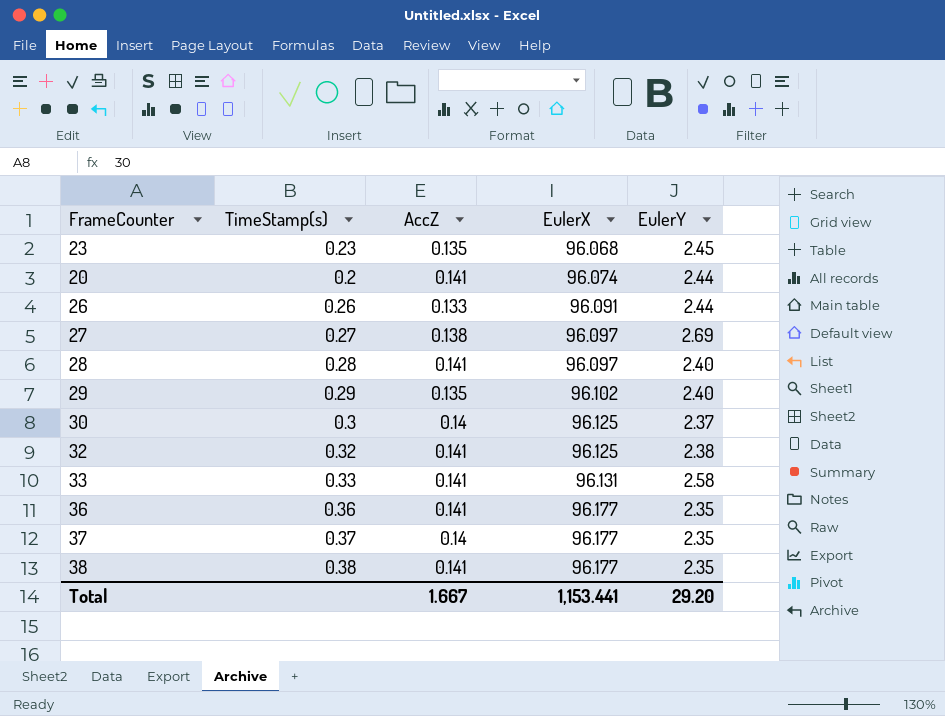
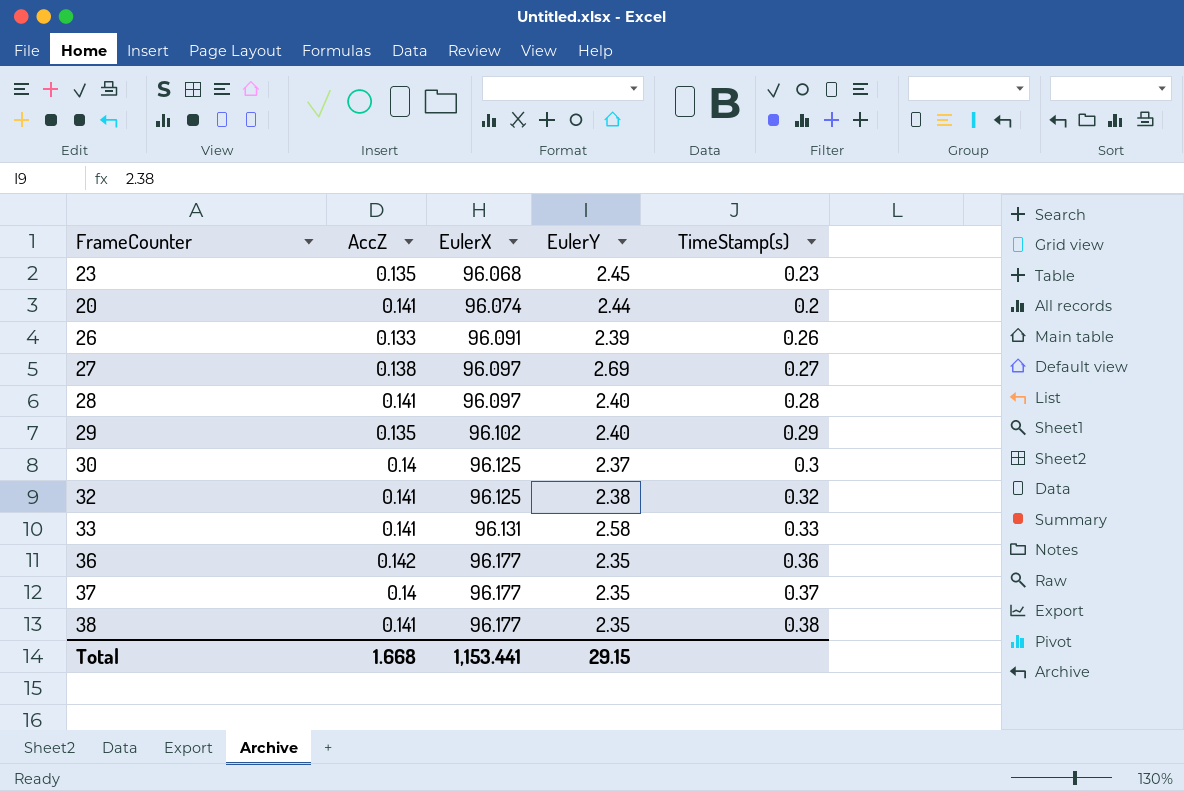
column TimeStamp(s) | position: 2 -> 5
26 | EulerY: 2.44 -> 2.39
36 | AccZ: 0.141 -> 0.142
Total | AccZ: 1.667 -> 1.668
Total | EulerY: 29.20 -> 29.15

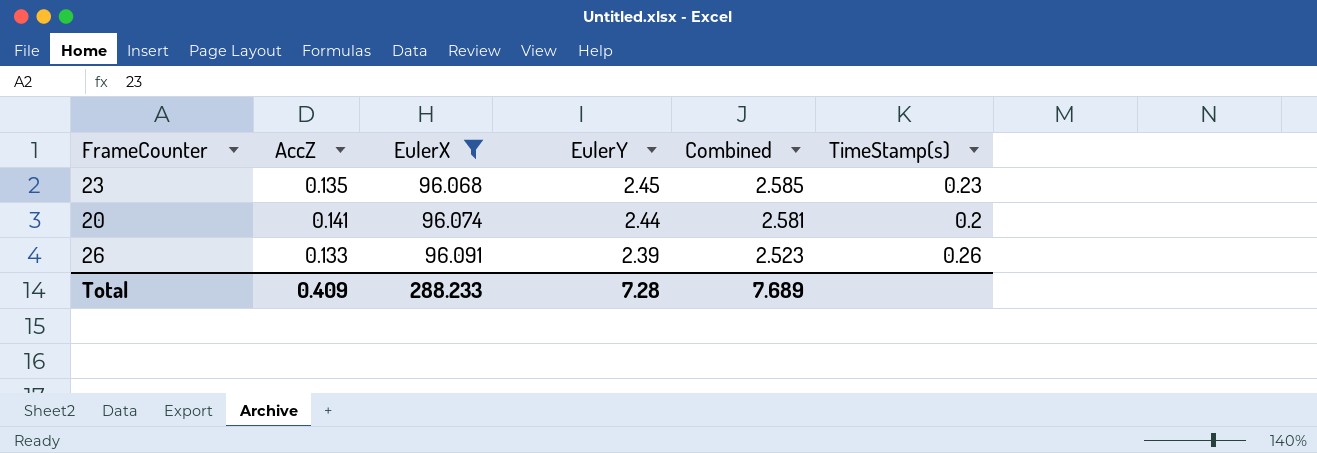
filter: none -> EulerX <= 96.091
column Combined | formula: none -> [AccZ] + [EulerY]
Total | AccZ: 1.668 -> 0.409
Total | EulerX: 1,153.441 -> 288.233
Total | EulerY: 29.15 -> 7.28

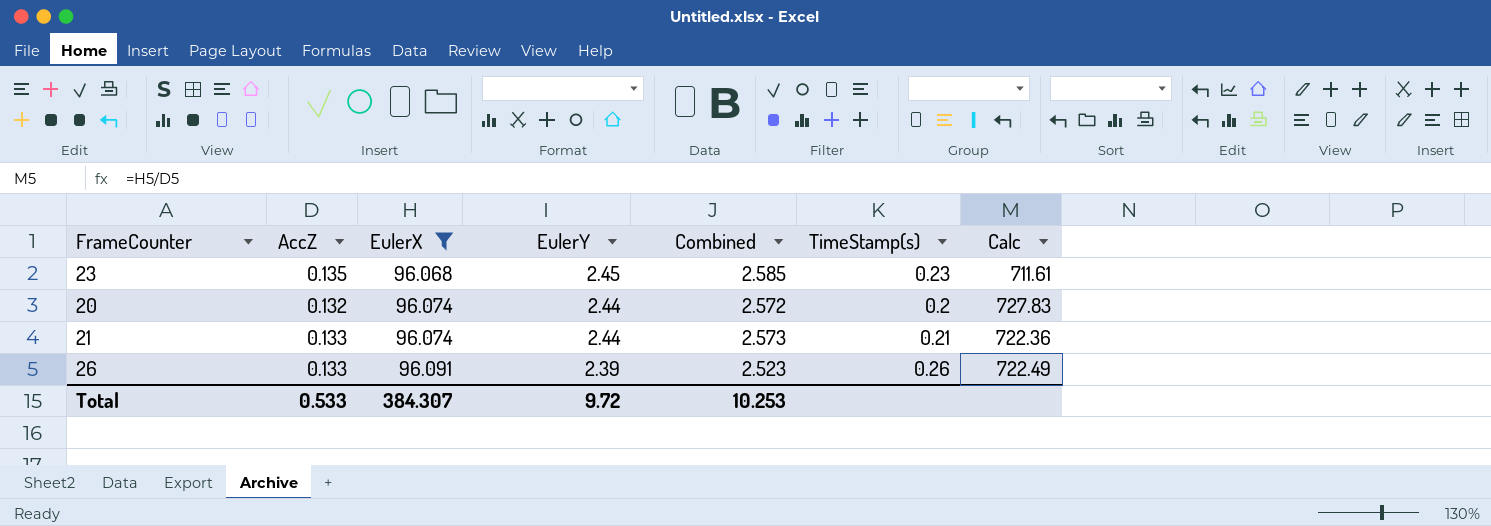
column Calc | formula: none -> [EulerX] / [AccZ]
20 | AccZ: 0.141 -> 0.132
20 | Combined: 2.581 -> 2.572
row 21: none -> 0.133 | 96.074 | 2.44 | 2.573 | 0.21 | 722.36
Total | AccZ: 0.409 -> 0.533
Total | EulerX: 288.233 -> 384.307
Total | EulerY: 7.28 -> 9.72
Total | Combined: 7.689 -> 10.253

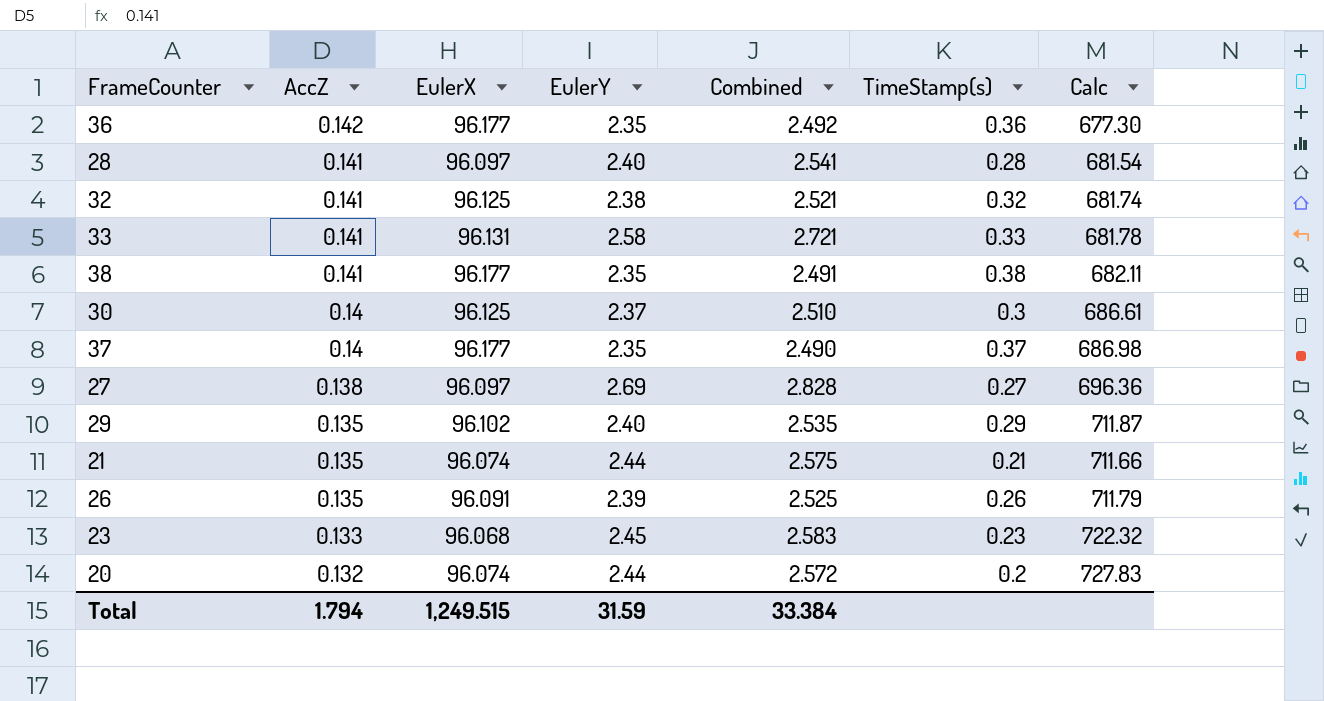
filter: EulerX <= 96.091 -> none
row order: EulerX ascending -> AccZ descending
21 | AccZ: 0.133 -> 0.135
21 | Combined: 2.573 -> 2.575
21 | Calc: 722.36 -> 711.66
26 | AccZ: 0.133 -> 0.135
26 | Combined: 2.523 -> 2.525
26 | Calc: 722.49 -> 711.79
23 | AccZ: 0.135 -> 0.133
23 | Combined: 2.585 -> 2.583
23 | Calc: 711.61 -> 722.32
Total | AccZ: 0.533 -> 1.794
Total | EulerX: 384.307 -> 1,249.515
Total | EulerY: 9.72 -> 31.59
Total | Combined: 10.253 -> 33.384

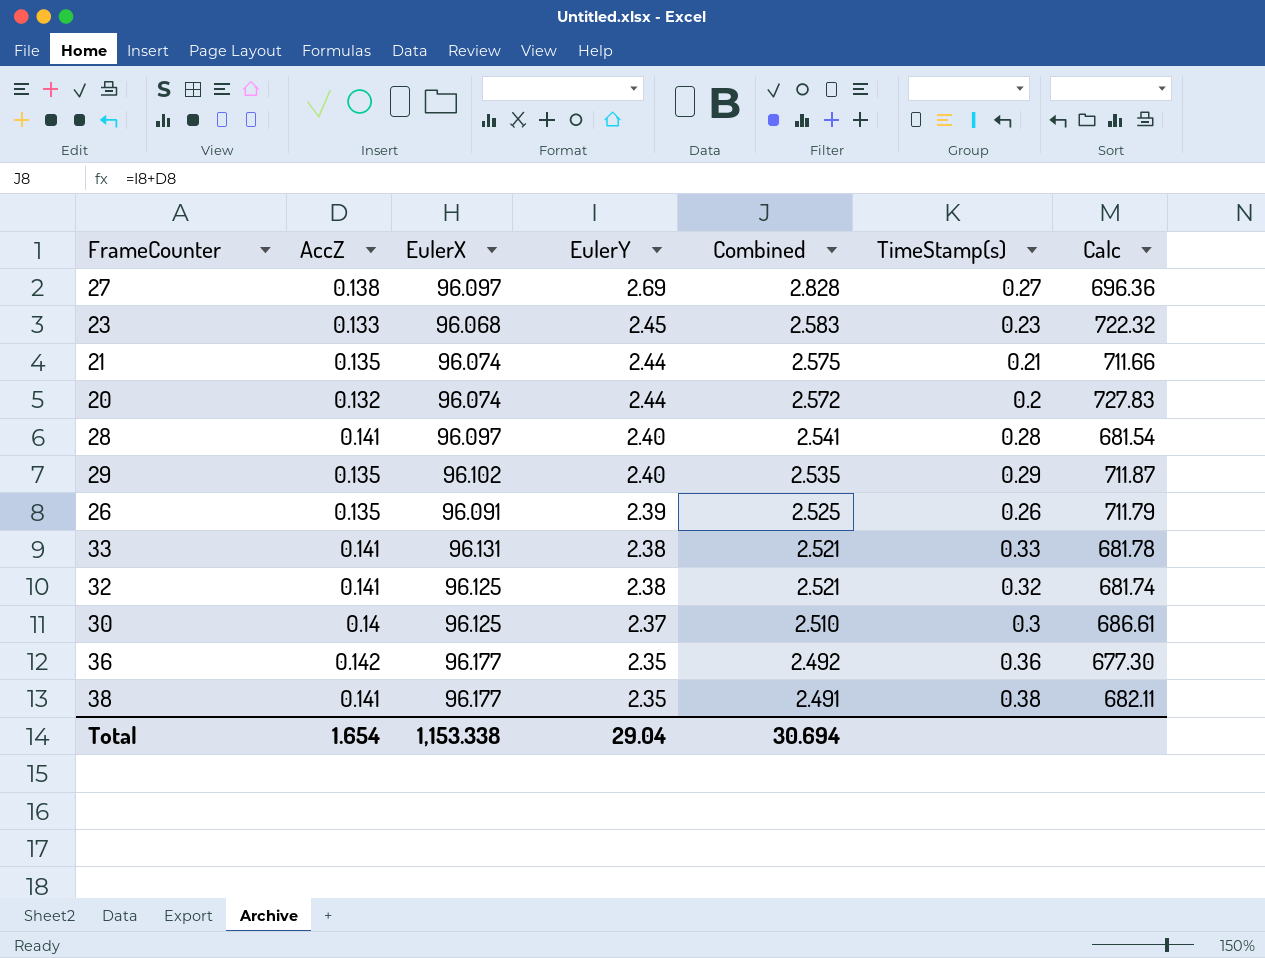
row order: AccZ descending -> EulerY descending
row 37: 0.14 | 96.177 | 2.35 | 2.490 | 0.37 | 686.98 -> none
33 | EulerY: 2.58 -> 2.38
33 | Combined: 2.721 -> 2.521
Total | AccZ: 1.794 -> 1.654
Total | EulerX: 1,249.515 -> 1,153.338
Total | EulerY: 31.59 -> 29.04
Total | Combined: 33.384 -> 30.694

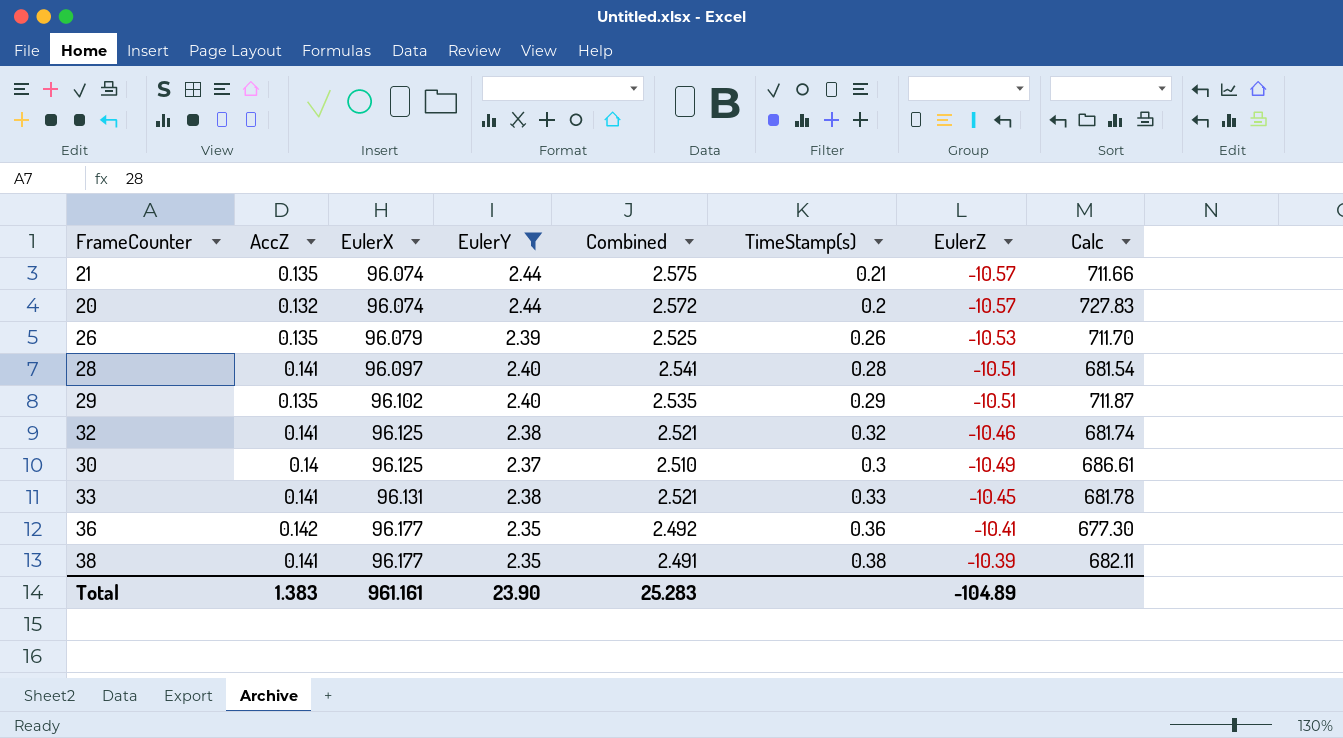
filter: none -> EulerY <= 2.44
row order: EulerY descending -> EulerX ascending
column EulerZ | position: none -> 7
26 | EulerX: 96.091 -> 96.079
26 | Calc: 711.79 -> 711.70
Total | AccZ: 1.654 -> 1.383
Total | EulerX: 1,153.338 -> 961.161
Total | EulerY: 29.04 -> 23.90
Total | Combined: 30.694 -> 25.283

